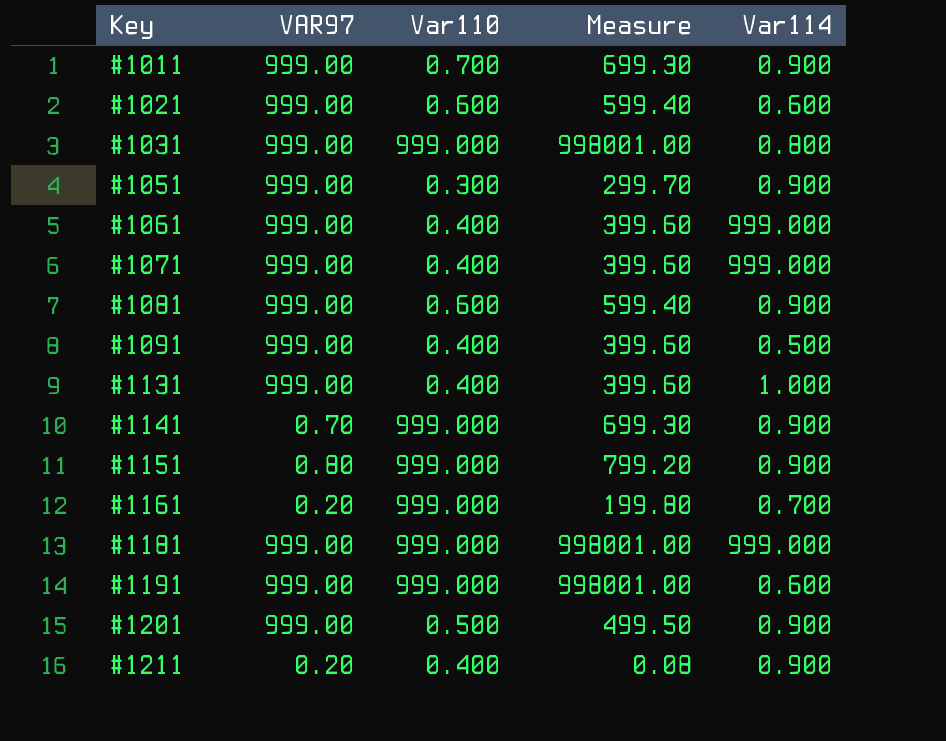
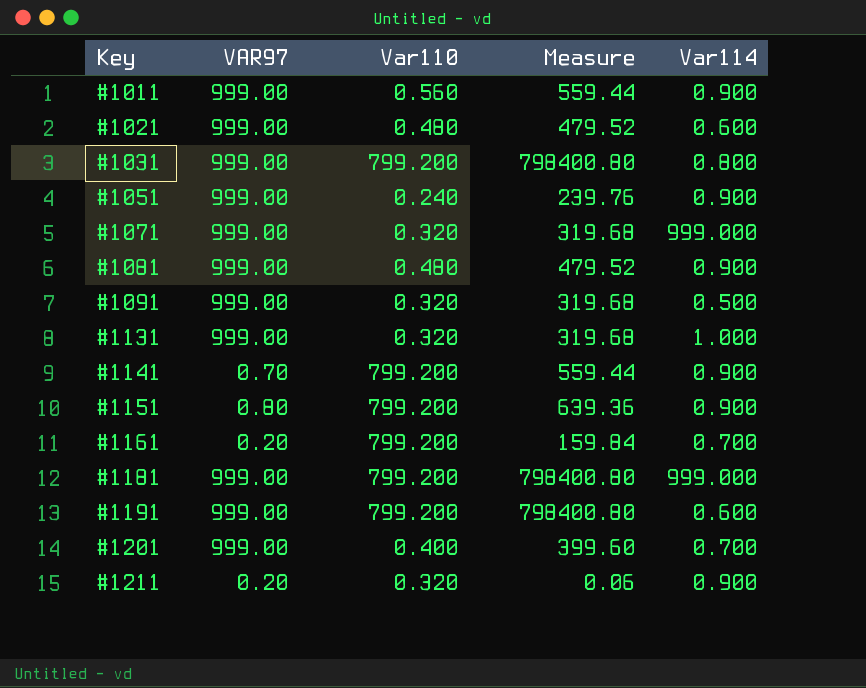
row #1061: 999.00 | 0.400 | 399.60 | 999.000 -> none
#1011 | Var110: 0.700 -> 0.560
#1011 | Measure: 699.30 -> 559.44
#1021 | Var110: 0.600 -> 0.480
#1021 | Measure: 599.40 -> 479.52
#1031 | Var110: 999.000 -> 799.200
#1031 | Measure: 998001.00 -> 798400.80
#1051 | Var110: 0.300 -> 0.240
#1051 | Measure: 299.70 -> 239.76
#1071 | Var110: 0.400 -> 0.320
#1071 | Measure: 399.60 -> 319.68
#1081 | Var110: 0.600 -> 0.480
#1081 | Measure: 599.40 -> 479.52
#1091 | Var110: 0.400 -> 0.320
#1091 | Measure: 399.60 -> 319.68
#1131 | Var110: 0.400 -> 0.320
#1131 | Measure: 399.60 -> 319.68
#1141 | Var110: 999.000 -> 799.200
#1141 | Measure: 699.30 -> 559.44
#1151 | Var110: 999.000 -> 799.200
#1151 | Measure: 799.20 -> 639.36
#1161 | Var110: 999.000 -> 799.200
#1161 | Measure: 199.80 -> 159.84
#1181 | Var110: 999.000 -> 799.200
#1181 | Measure: 998001.00 -> 798400.80
#1191 | Var110: 999.000 -> 799.200
#1191 | Measure: 998001.00 -> 798400.80
#1201 | Var110: 0.500 -> 0.400
#1201 | Measure: 499.50 -> 399.60
#1201 | Var114: 0.900 -> 0.700
#1211 | Var110: 0.400 -> 0.320
#1211 | Measure: 0.08 -> 0.06

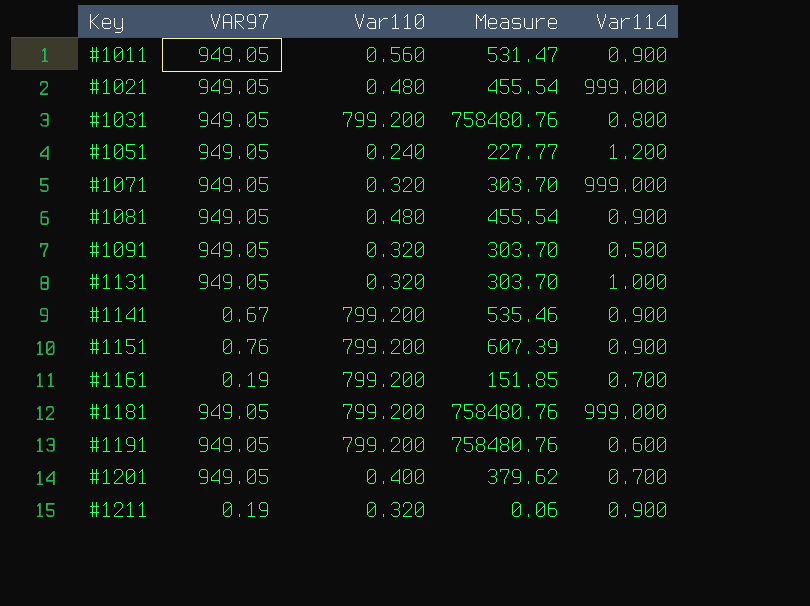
#1011 | VAR97: 999.00 -> 949.05
#1011 | Measure: 559.44 -> 531.47
#1021 | VAR97: 999.00 -> 949.05
#1021 | Measure: 479.52 -> 455.54
#1021 | Var114: 0.600 -> 999.000
#1031 | VAR97: 999.00 -> 949.05
#1031 | Measure: 798400.80 -> 758480.76
#1051 | VAR97: 999.00 -> 949.05
#1051 | Measure: 239.76 -> 227.77
#1051 | Var114: 0.900 -> 1.200
#1071 | VAR97: 999.00 -> 949.05
#1071 | Measure: 319.68 -> 303.70
#1081 | VAR97: 999.00 -> 949.05
#1081 | Measure: 479.52 -> 455.54
#1091 | VAR97: 999.00 -> 949.05
#1091 | Measure: 319.68 -> 303.70
#1131 | VAR97: 999.00 -> 949.05
#1131 | Measure: 319.68 -> 303.70
#1141 | VAR97: 0.70 -> 0.67
#1141 | Measure: 559.44 -> 535.46
#1151 | VAR97: 0.80 -> 0.76
#1151 | Measure: 639.36 -> 607.39
#1161 | VAR97: 0.20 -> 0.19
#1161 | Measure: 159.84 -> 151.85
#1181 | VAR97: 999.00 -> 949.05
#1181 | Measure: 798400.80 -> 758480.76
#1191 | VAR97: 999.00 -> 949.05
#1191 | Measure: 798400.80 -> 758480.76
#1201 | VAR97: 999.00 -> 949.05
#1201 | Measure: 399.60 -> 379.62
#1211 | VAR97: 0.20 -> 0.19

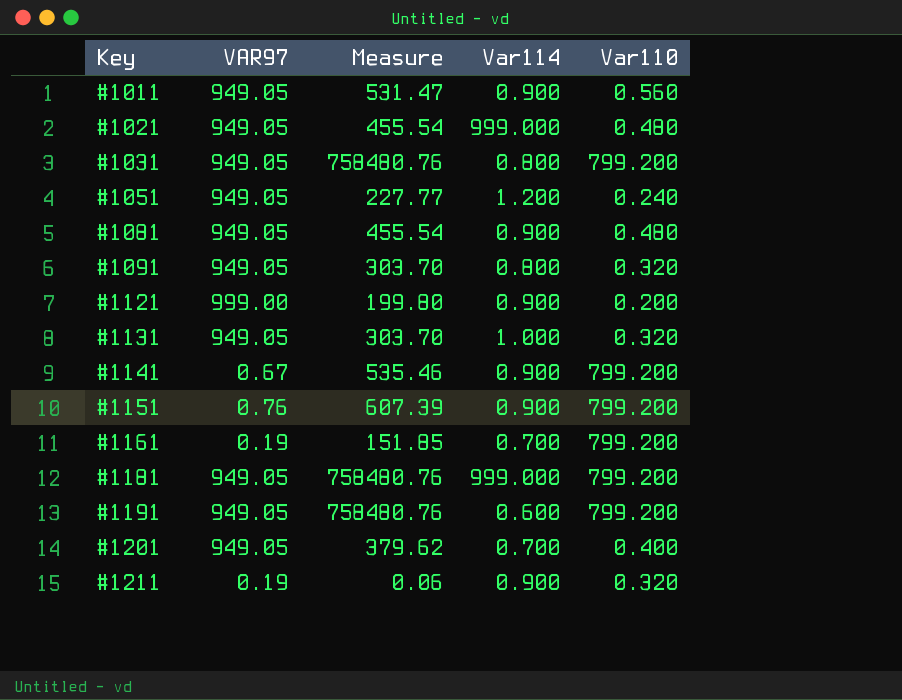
column Var110 | position: 3 -> 5
row #1071: 949.05 | 0.320 | 303.70 | 999.000 -> none
#1091 | Var114: 0.500 -> 0.800
row #1121: none -> 999.00 | 199.80 | 0.900 | 0.200

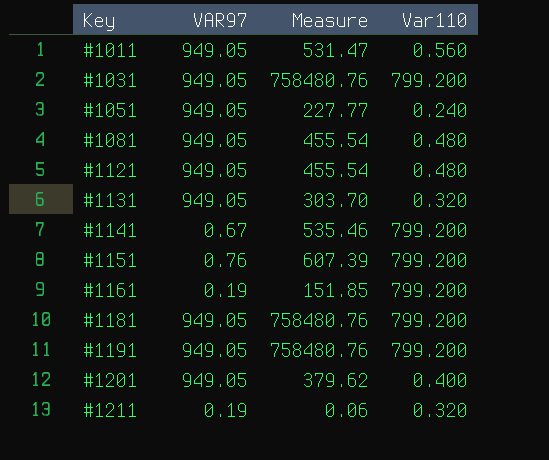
column Var114 | position: 4 -> none
row #1021: 949.05 | 455.54 | 999.000 | 0.480 -> none
row #1091: 949.05 | 303.70 | 0.800 | 0.320 -> none
#1121 | VAR97: 999.00 -> 949.05
#1121 | Measure: 199.80 -> 455.54
#1121 | Var110: 0.200 -> 0.480

